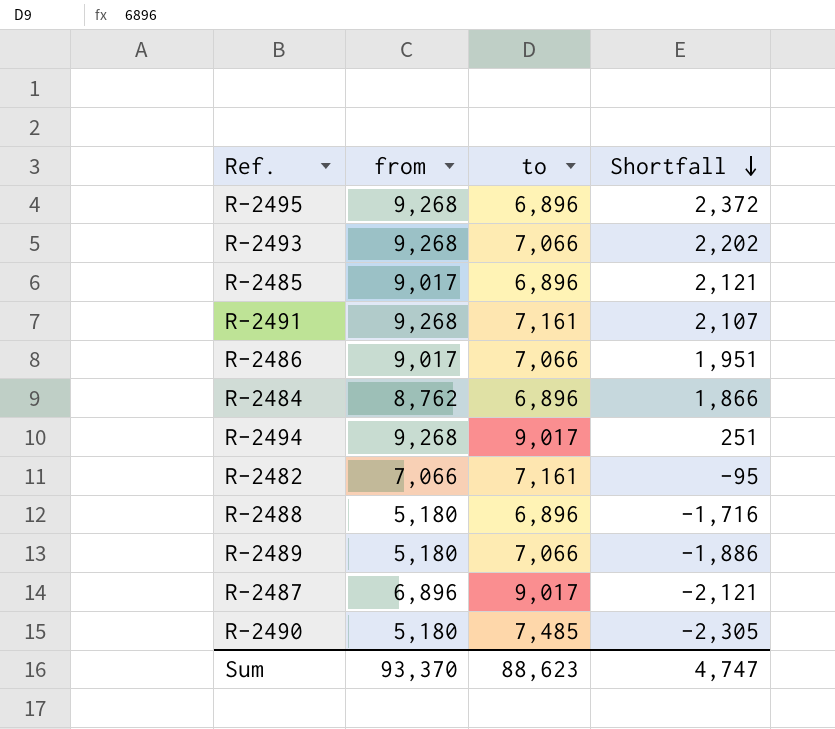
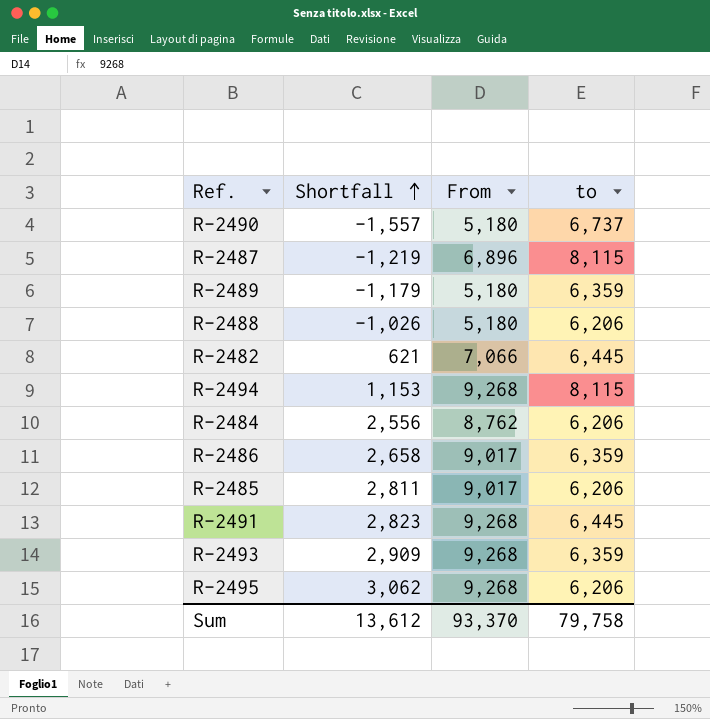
row order: Shortfall descending -> Shortfall ascending
column Shortfall | position: 4 -> 2
column name: from -> From
R-2490 | Shortfall: -2,305 -> -1,557
R-2490 | to: 7,485 -> 6,737
R-2487 | Shortfall: -2,121 -> -1,219
R-2487 | to: 9,017 -> 8,115
R-2489 | Shortfall: -1,886 -> -1,179
R-2489 | to: 7,066 -> 6,359
R-2488 | Shortfall: -1,716 -> -1,026
R-2488 | to: 6,896 -> 6,206
R-2482 | Shortfall: -95 -> 621
R-2482 | to: 7,161 -> 6,445
R-2494 | Shortfall: 251 -> 1,153
R-2494 | to: 9,017 -> 8,115
R-2484 | Shortfall: 1,866 -> 2,556
R-2484 | to: 6,896 -> 6,206
R-2486 | Shortfall: 1,951 -> 2,658
R-2486 | to: 7,066 -> 6,359
R-2485 | Shortfall: 2,121 -> 2,811
R-2485 | to: 6,896 -> 6,206
R-2491 | Shortfall: 2,107 -> 2,823
R-2491 | to: 7,161 -> 6,445
R-2493 | Shortfall: 2,202 -> 2,909
R-2493 | to: 7,066 -> 6,359
R-2495 | Shortfall: 2,372 -> 3,062
R-2495 | to: 6,896 -> 6,206
Sum | Shortfall: 4,747 -> 13,612
Sum | to: 88,623 -> 79,758

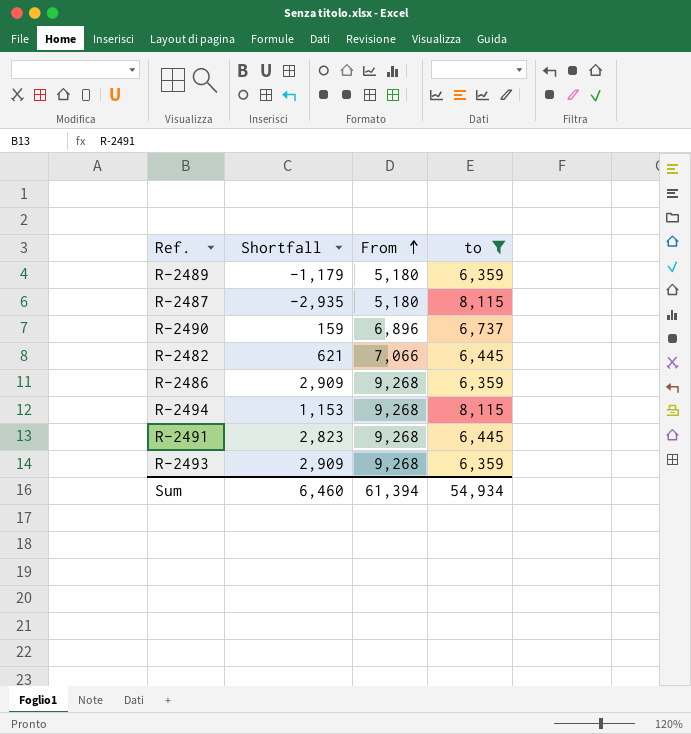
filter: none -> to != 6,206
row order: Shortfall ascending -> From ascending
R-2487 | Shortfall: -1,219 -> -2,935
R-2487 | From: 6,896 -> 5,180
R-2490 | Shortfall: -1,557 -> 159
R-2490 | From: 5,180 -> 6,896
R-2486 | Shortfall: 2,658 -> 2,909
R-2486 | From: 9,017 -> 9,268
Sum | Shortfall: 13,612 -> 6,460
Sum | From: 93,370 -> 61,394
Sum | to: 79,758 -> 54,934

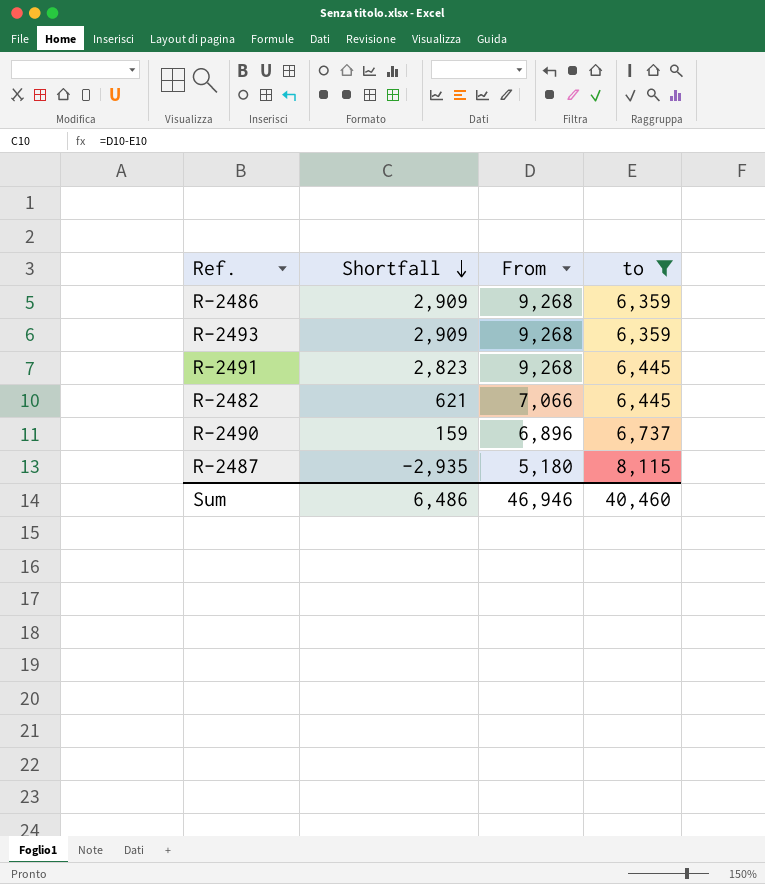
row order: From ascending -> Shortfall descending
row R-2489: -1,179 | 5,180 | 6,359 -> none
row R-2494: 1,153 | 9,268 | 8,115 -> none
Sum | Shortfall: 6,460 -> 6,486
Sum | From: 61,394 -> 46,946
Sum | to: 54,934 -> 40,460

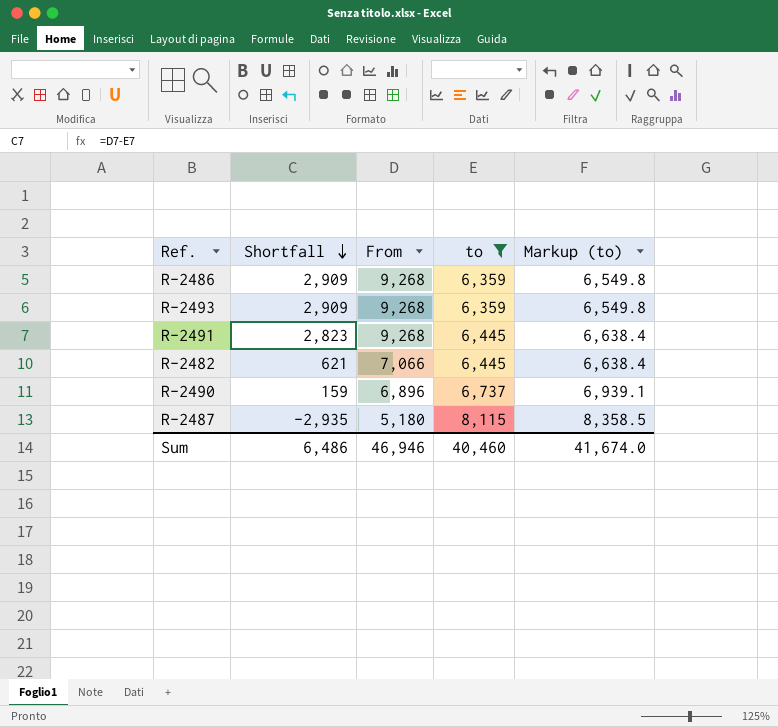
column Markup (to) | formula: none -> [to] * 1.03

